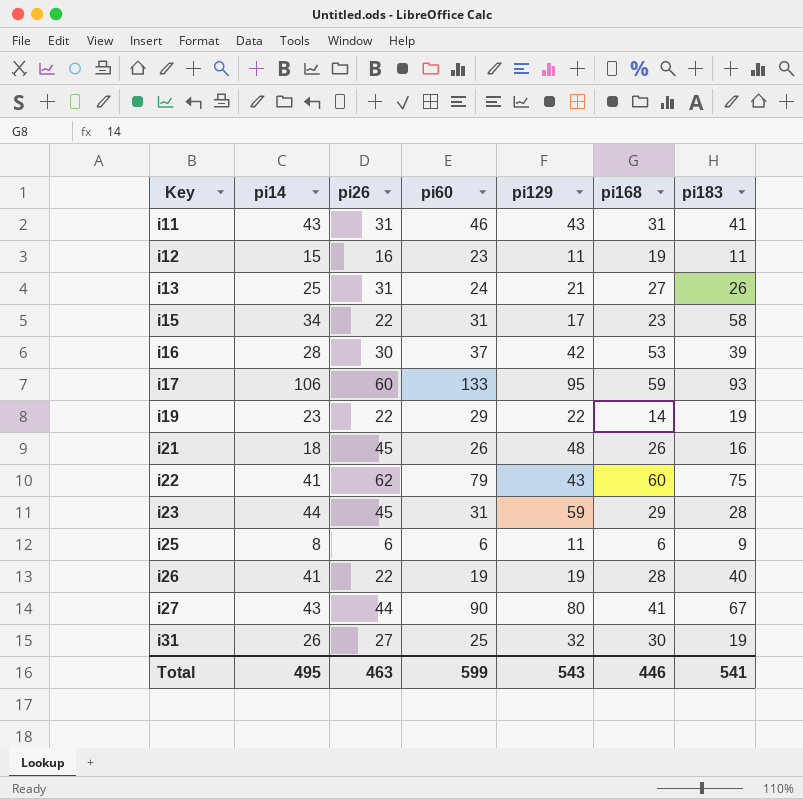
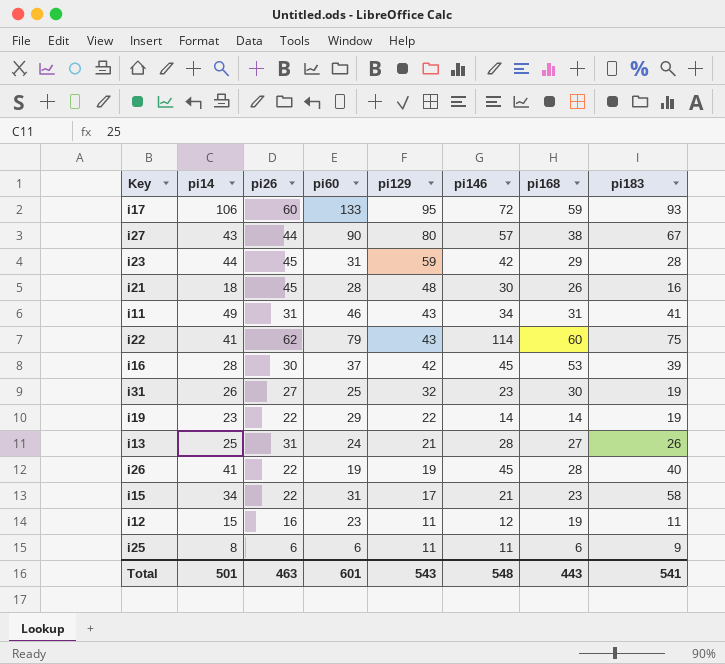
row order: Key ascending -> pi129 descending
column pi146 | position: none -> 6
i27 | pi168: 41 -> 38
i21 | pi60: 26 -> 28
i11 | pi14: 43 -> 49
Total | pi14: 495 -> 501
Total | pi60: 599 -> 601
Total | pi168: 446 -> 443

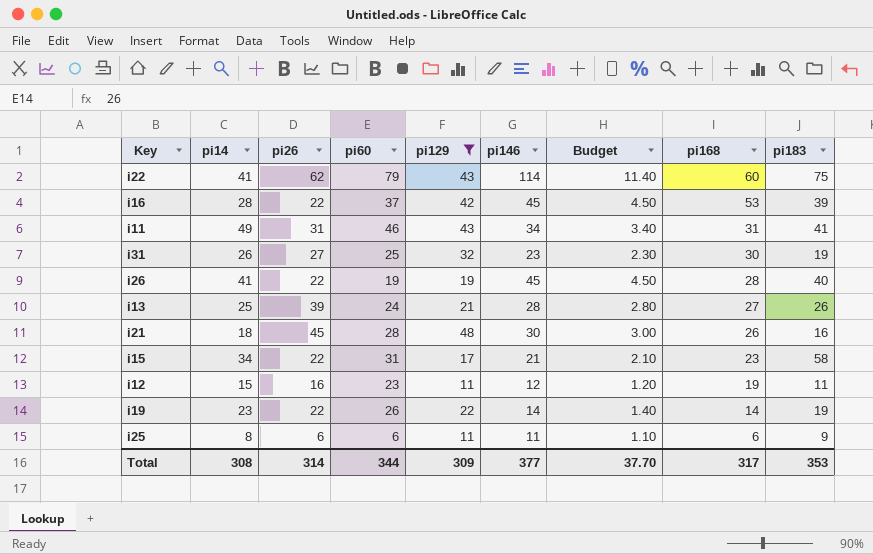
filter: none -> pi129 <= 48
row order: pi129 descending -> pi168 descending
column Budget | formula: none -> [pi146] * 0.1
i16 | pi26: 30 -> 22
i13 | pi26: 31 -> 39
i19 | pi60: 29 -> 26
Total | pi14: 501 -> 308
Total | pi26: 463 -> 314
Total | pi60: 601 -> 344
Total | pi129: 543 -> 309
Total | pi146: 548 -> 377
Total | pi168: 443 -> 317
Total | pi183: 541 -> 353

